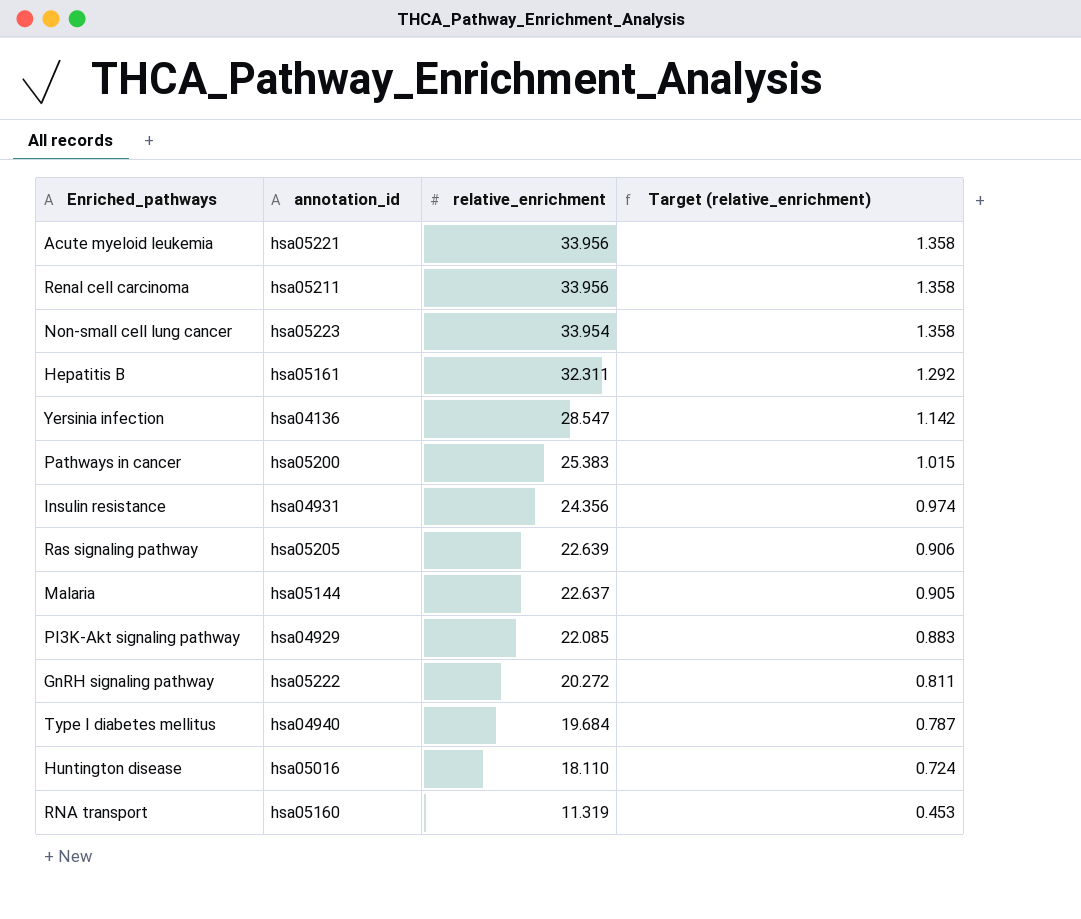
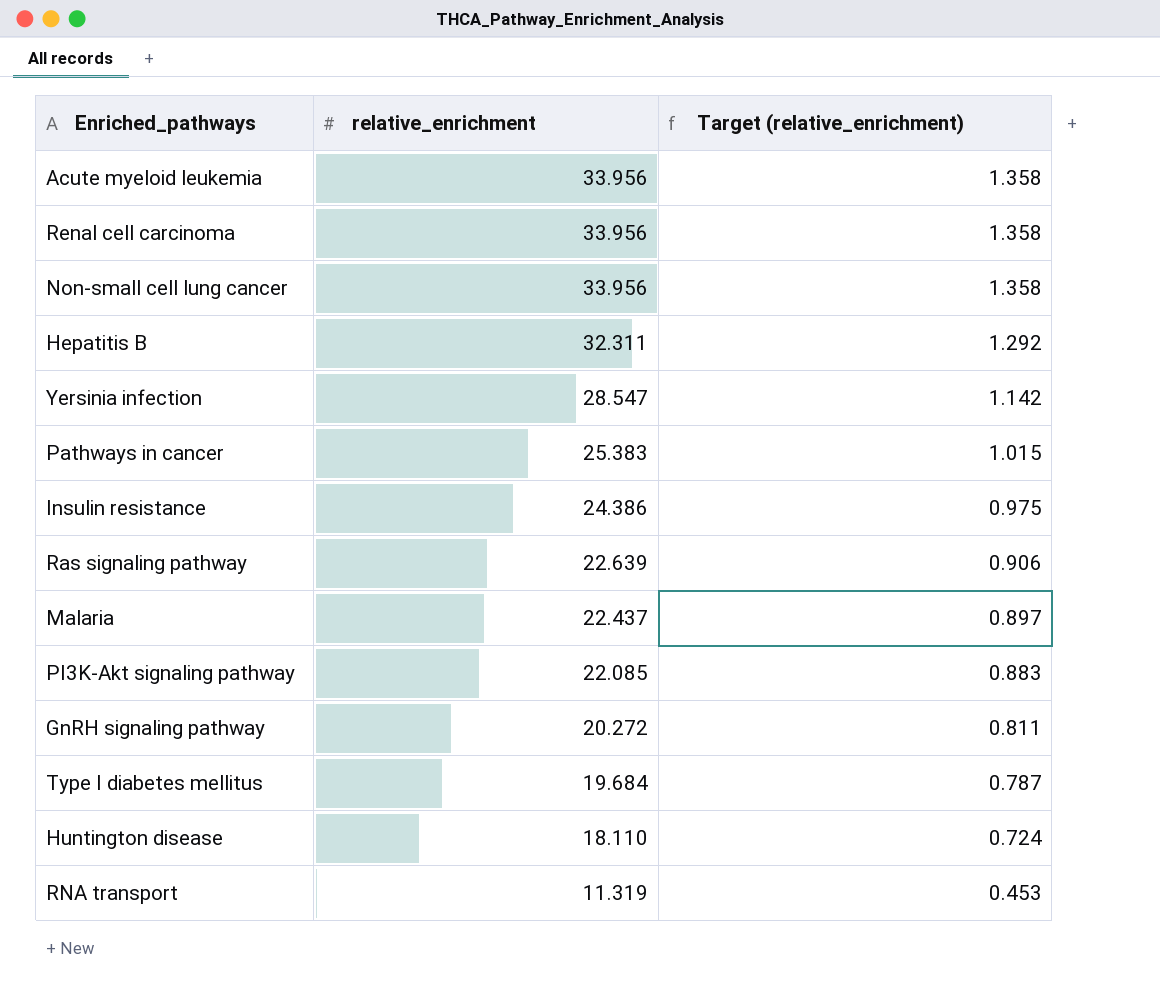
column annotation_id | position: 2 -> none
Non-small cell lung cancer | relative_enrichment: 33.954 -> 33.956
Insulin resistance | relative_enrichment: 24.356 -> 24.386
Insulin resistance | Target (relative_enrichment): 0.974 -> 0.975
Malaria | relative_enrichment: 22.637 -> 22.437
Malaria | Target (relative_enrichment): 0.905 -> 0.897

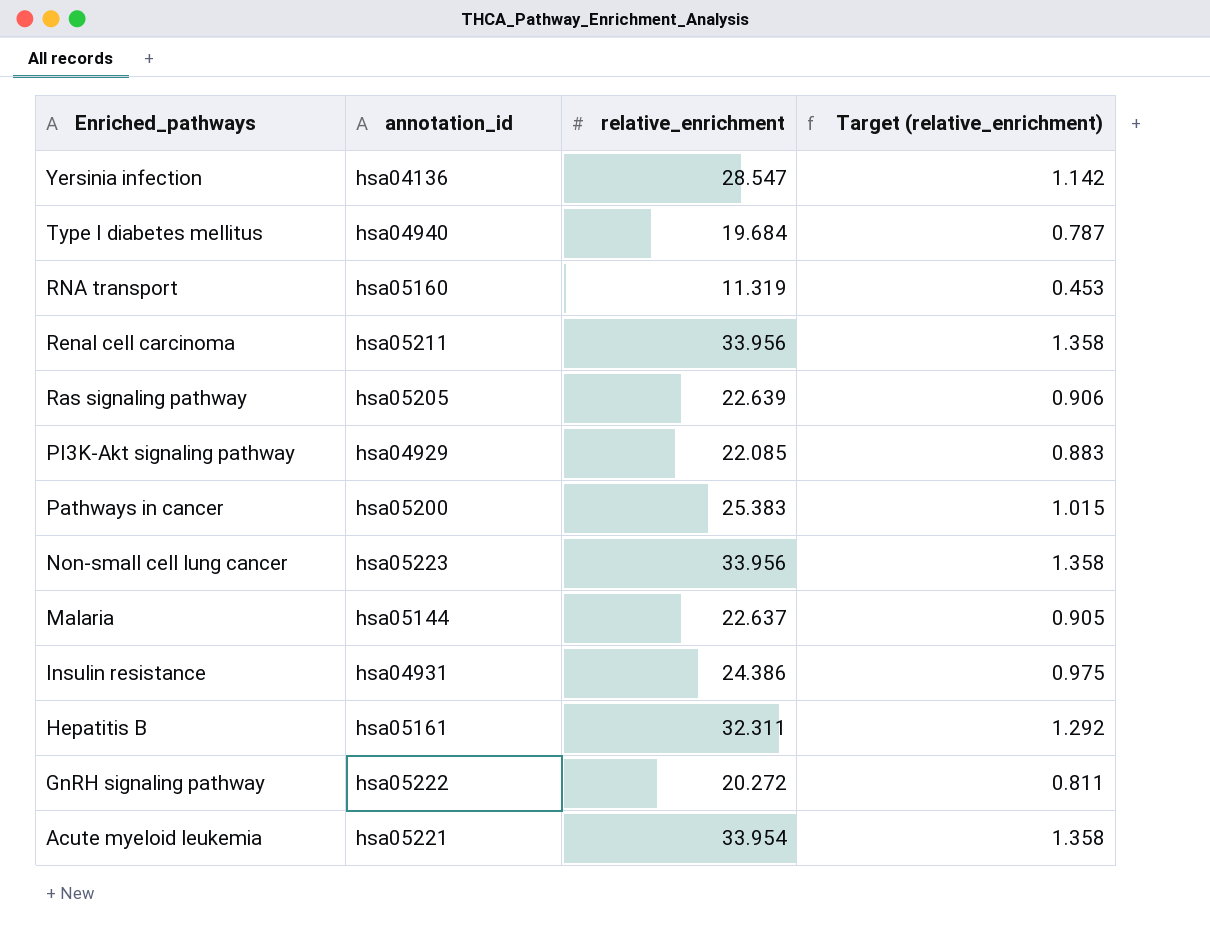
row order: relative_enrichment descending -> Enriched_pathways descending
column annotation_id | position: none -> 2
row Huntington disease: 18.110 | 0.724 -> none
Malaria | relative_enrichment: 22.437 -> 22.637
Malaria | Target (relative_enrichment): 0.897 -> 0.905
Acute myeloid leukemia | relative_enrichment: 33.956 -> 33.954

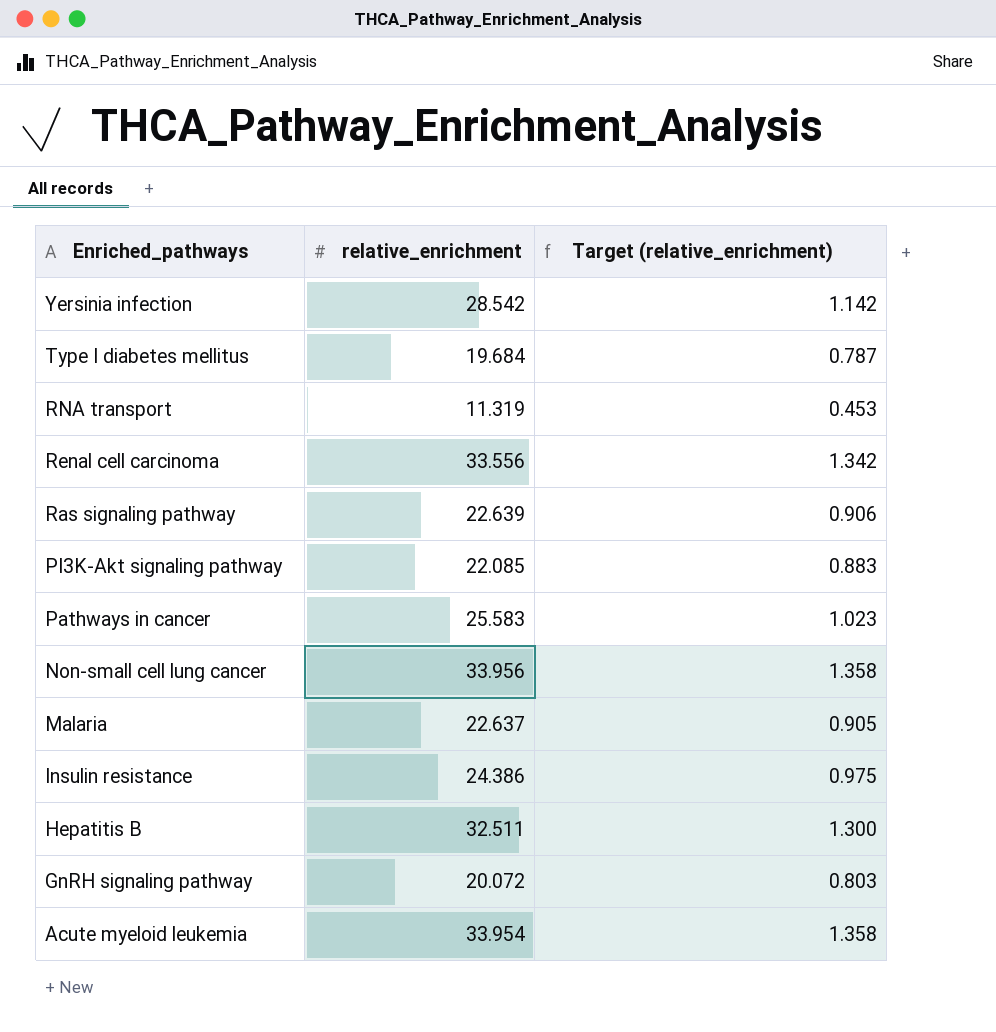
column annotation_id | position: 2 -> none
Yersinia infection | relative_enrichment: 28.547 -> 28.542
Renal cell carcinoma | relative_enrichment: 33.956 -> 33.556
Renal cell carcinoma | Target (relative_enrichment): 1.358 -> 1.342
Pathways in cancer | relative_enrichment: 25.383 -> 25.583
Pathways in cancer | Target (relative_enrichment): 1.015 -> 1.023
Hepatitis B | relative_enrichment: 32.311 -> 32.511
Hepatitis B | Target (relative_enrichment): 1.292 -> 1.300
GnRH signaling pathway | relative_enrichment: 20.272 -> 20.072
GnRH signaling pathway | Target (relative_enrichment): 0.811 -> 0.803

